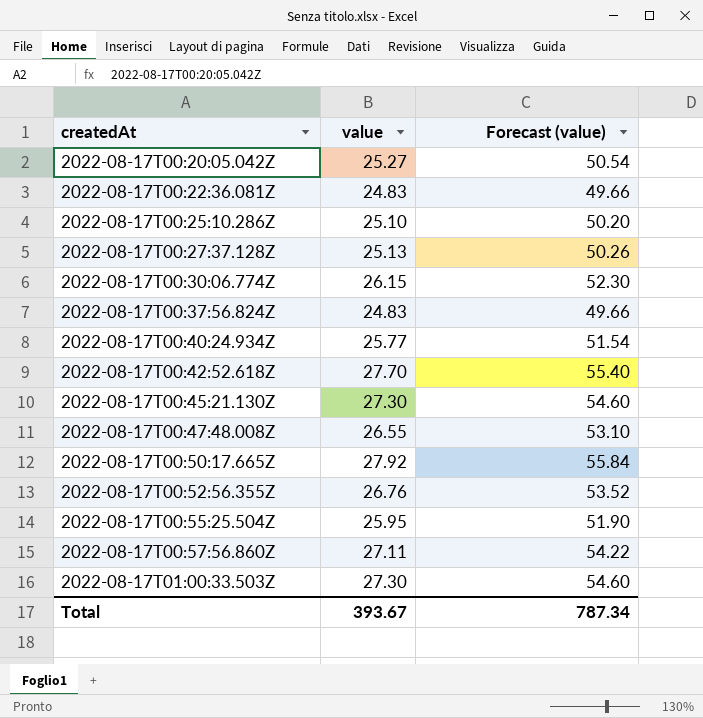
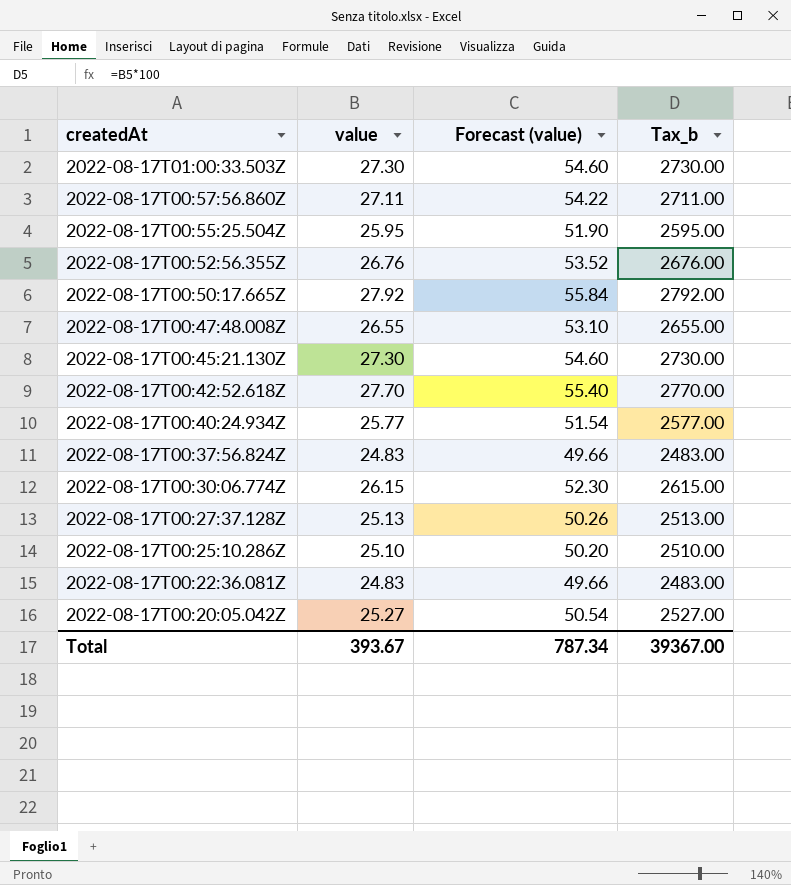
row order: createdAt ascending -> createdAt descending
column Tax_b | formula: none -> [value] * 100

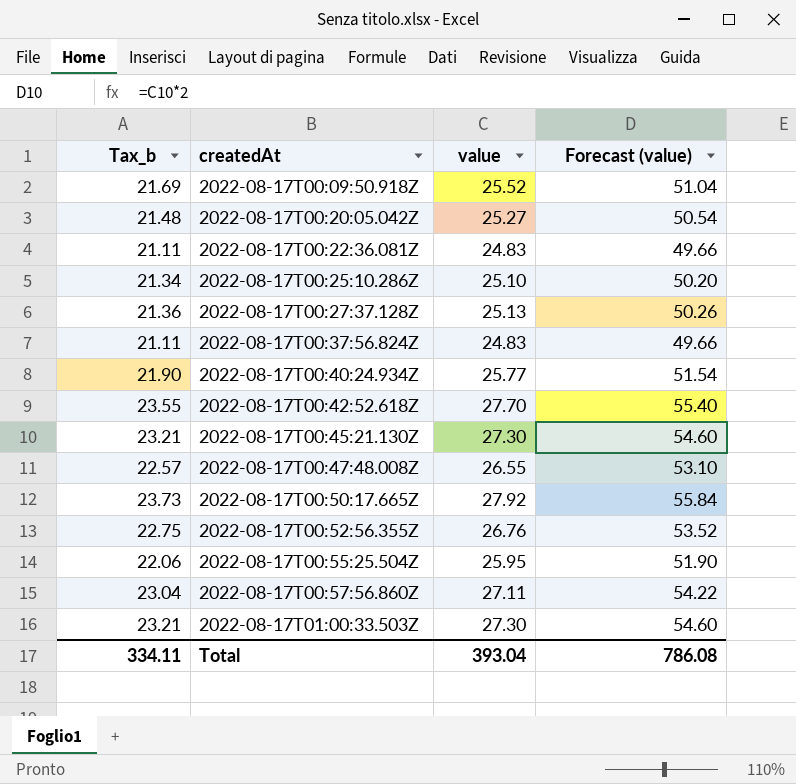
row order: createdAt descending -> createdAt ascending
column Tax_b | formula: [value] * 100 -> [value] * 0.85
column Tax_b | position: 4 -> 1
row 2022-08-17T00:30:06.774Z: 26.15 | 52.30 | 2615.00 -> none
row 2022-08-17T00:09:50.918Z: none -> 21.69 | 25.52 | 51.04
Total | Tax_b: 39367.00 -> 334.11
Total | value: 393.67 -> 393.04
Total | Forecast (value): 787.34 -> 786.08

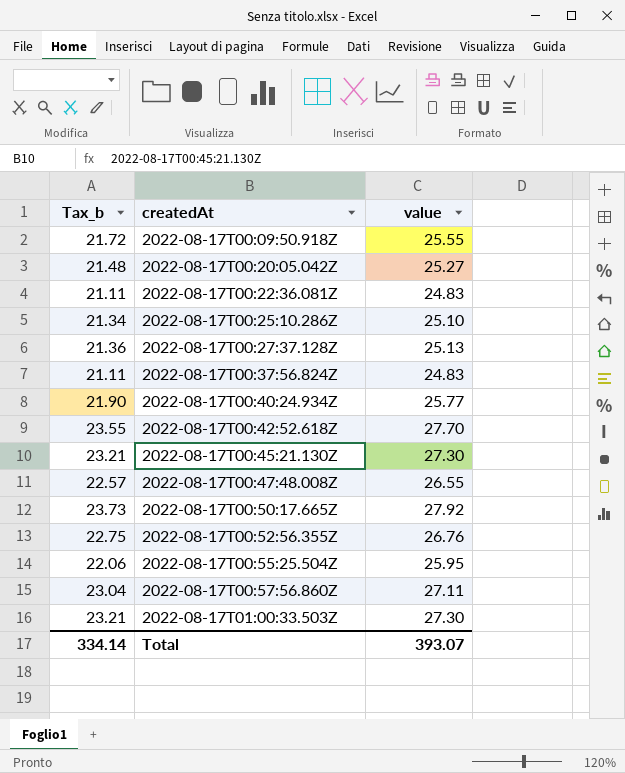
column Forecast (value) | formula: [value] * 2 -> none
2022-08-17T00:09:50.918Z | Tax_b: 21.69 -> 21.72
2022-08-17T00:09:50.918Z | value: 25.52 -> 25.55
Total | Tax_b: 334.11 -> 334.14
Total | value: 393.04 -> 393.07

